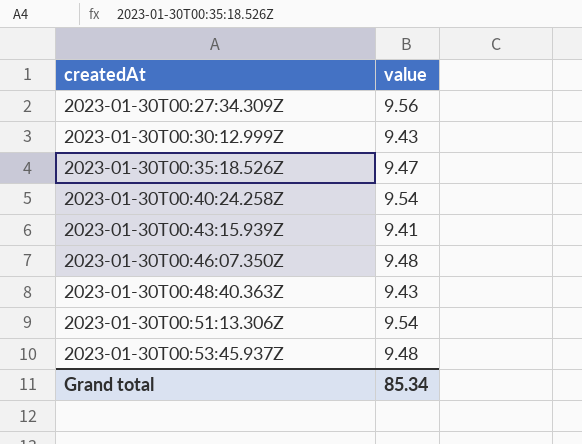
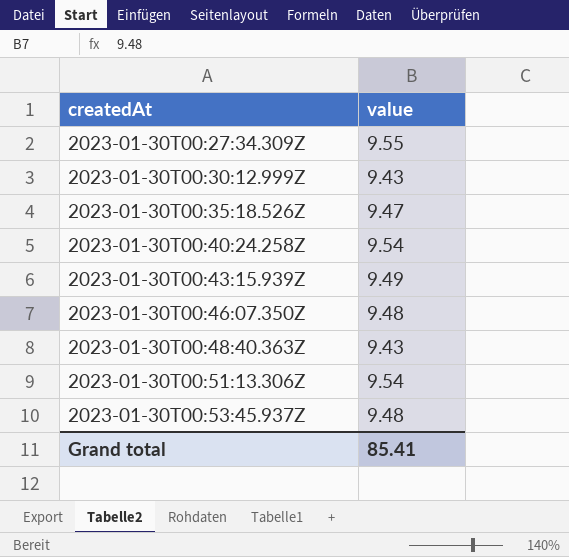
2023-01-30T00:27:34.309Z | value: 9.56 -> 9.55
2023-01-30T00:43:15.939Z | value: 9.41 -> 9.49
Grand total | value: 85.34 -> 85.41

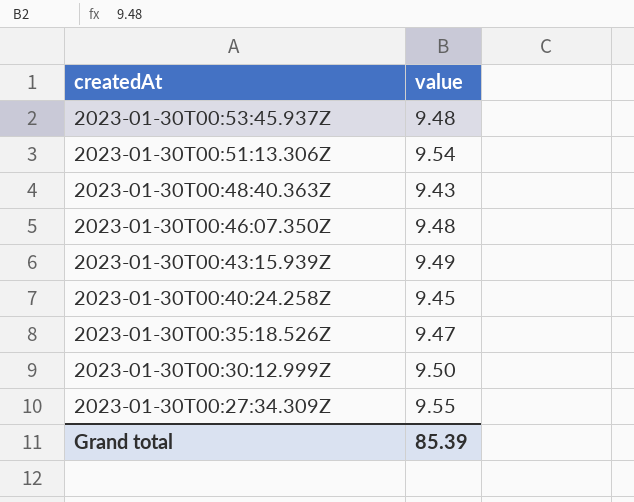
row order: createdAt ascending -> createdAt descending
2023-01-30T00:40:24.258Z | value: 9.54 -> 9.45
2023-01-30T00:30:12.999Z | value: 9.43 -> 9.50
Grand total | value: 85.41 -> 85.39

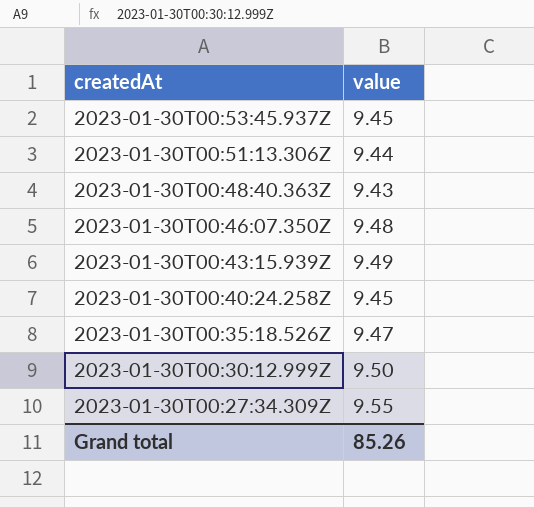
2023-01-30T00:53:45.937Z | value: 9.48 -> 9.45
2023-01-30T00:51:13.306Z | value: 9.54 -> 9.44
Grand total | value: 85.39 -> 85.26

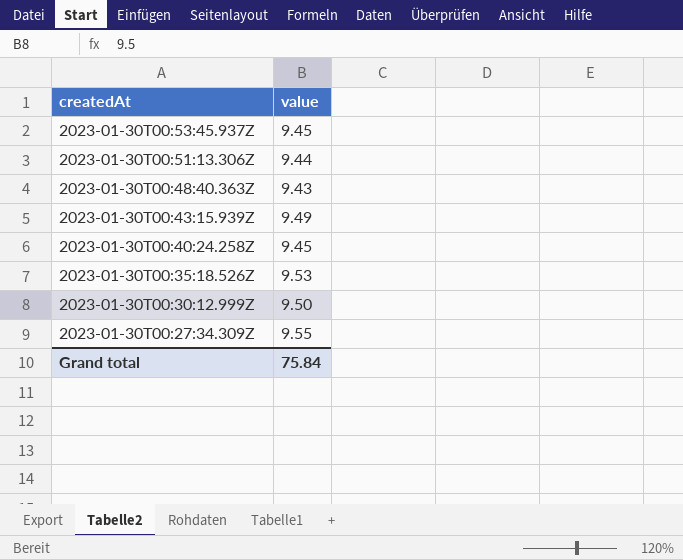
row 2023-01-30T00:46:07.350Z: 9.48 -> none
2023-01-30T00:35:18.526Z | value: 9.47 -> 9.53
Grand total | value: 85.26 -> 75.84

